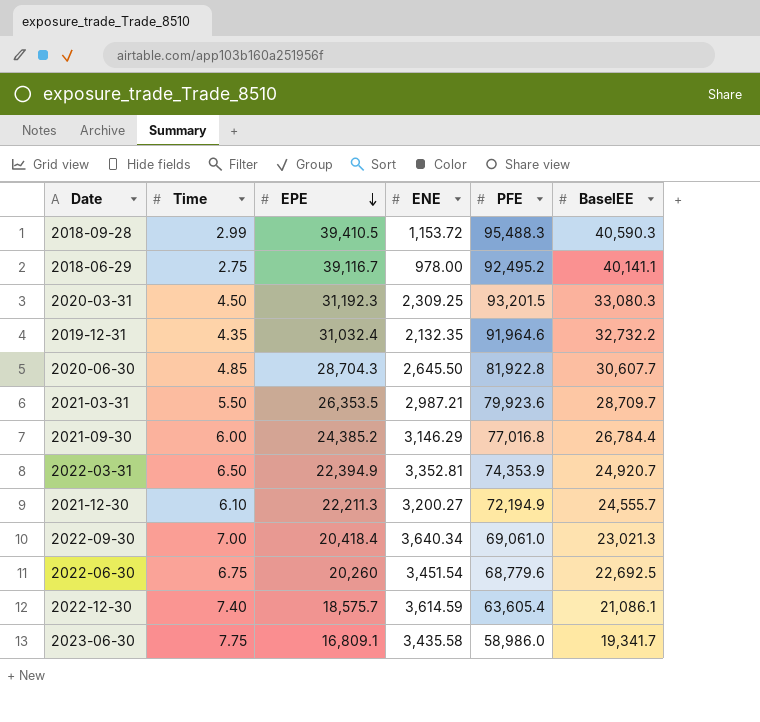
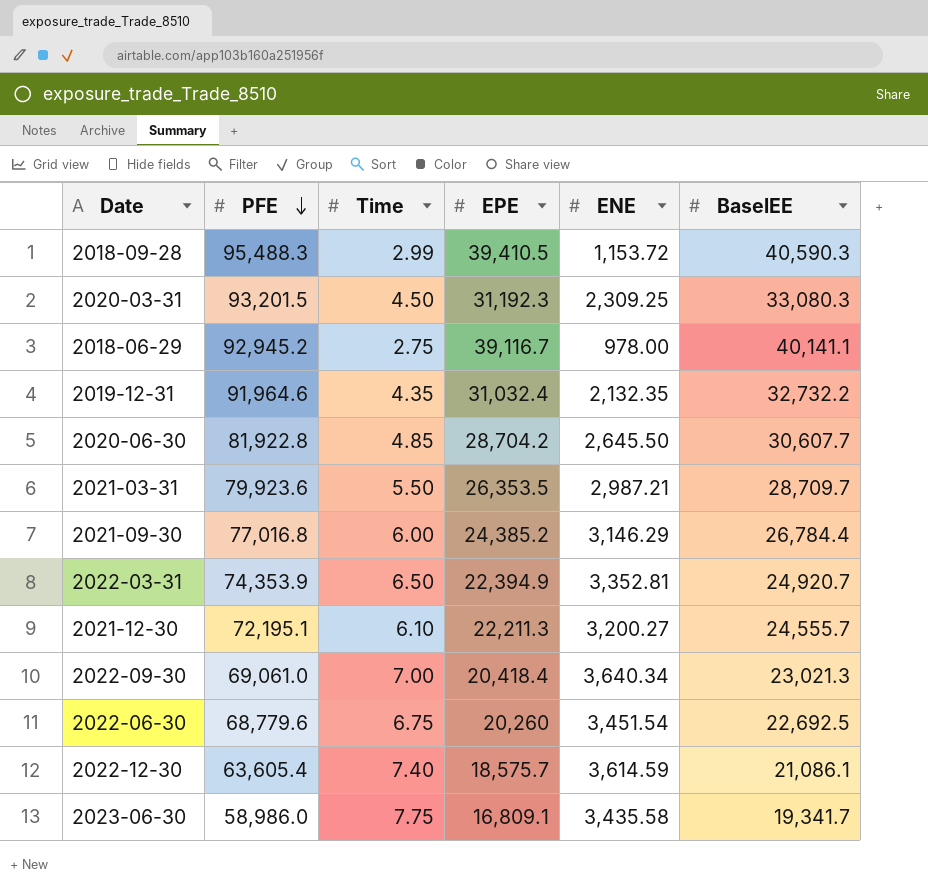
row order: EPE descending -> PFE descending
column PFE | position: 5 -> 2
2018-06-29 | PFE: 92,495.2 -> 92,945.2
2020-06-30 | EPE: 28,704.3 -> 28,704.2
2021-12-30 | PFE: 72,194.9 -> 72,195.1

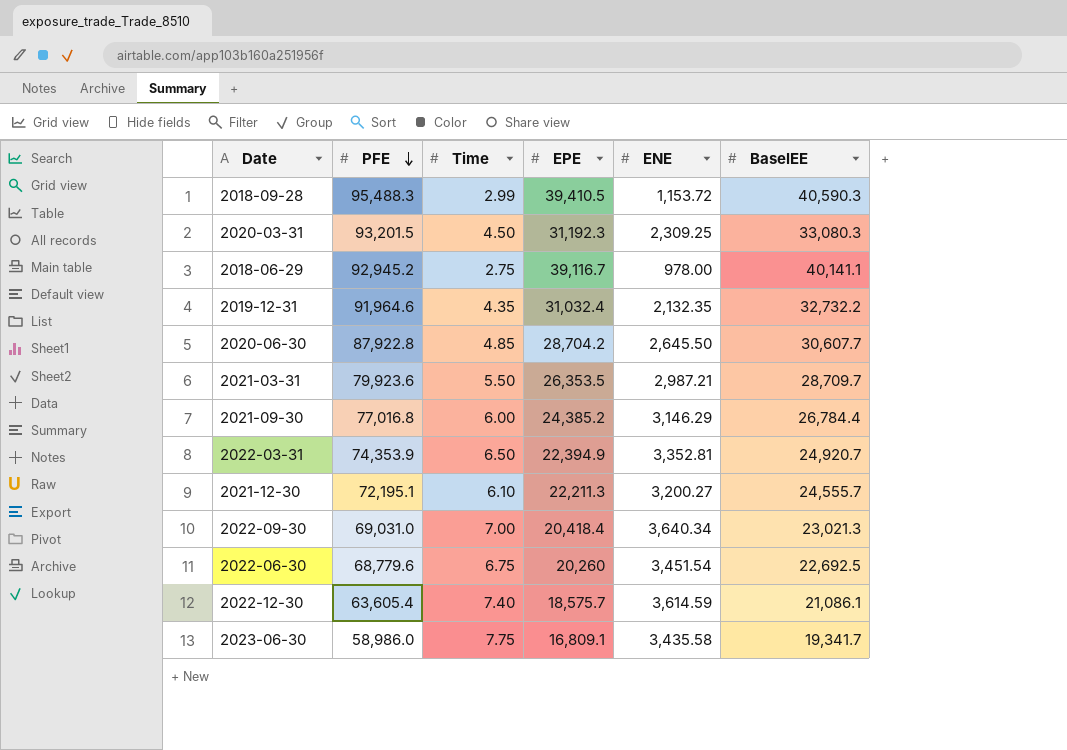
2020-06-30 | PFE: 81,922.8 -> 87,922.8
2022-09-30 | PFE: 69,061.0 -> 69,031.0

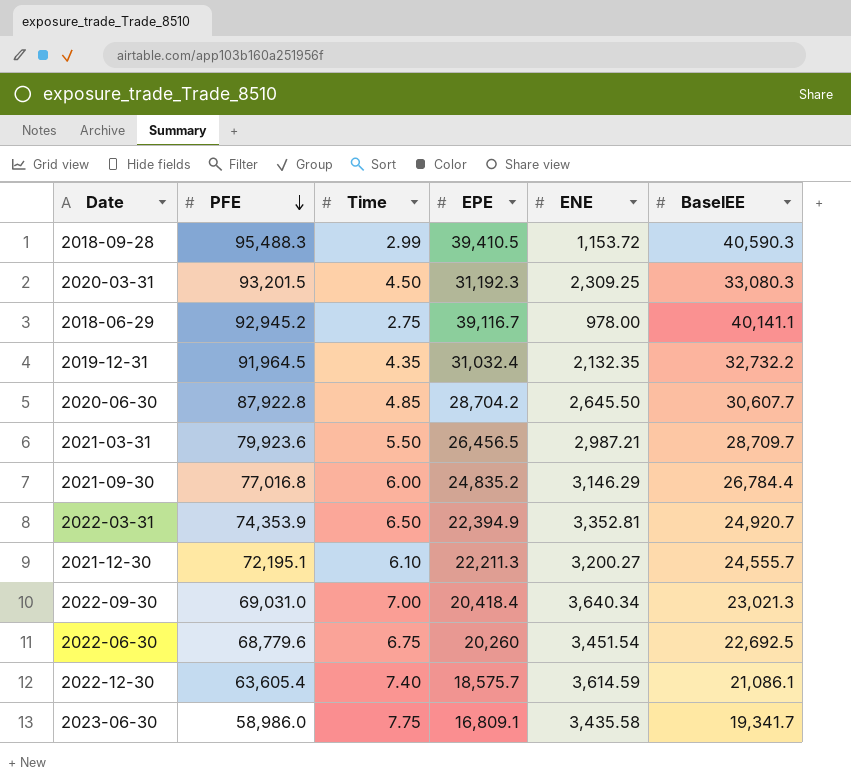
2019-12-31 | PFE: 91,964.6 -> 91,964.5
2021-03-31 | EPE: 26,353.5 -> 26,456.5
2021-09-30 | EPE: 24,385.2 -> 24,835.2

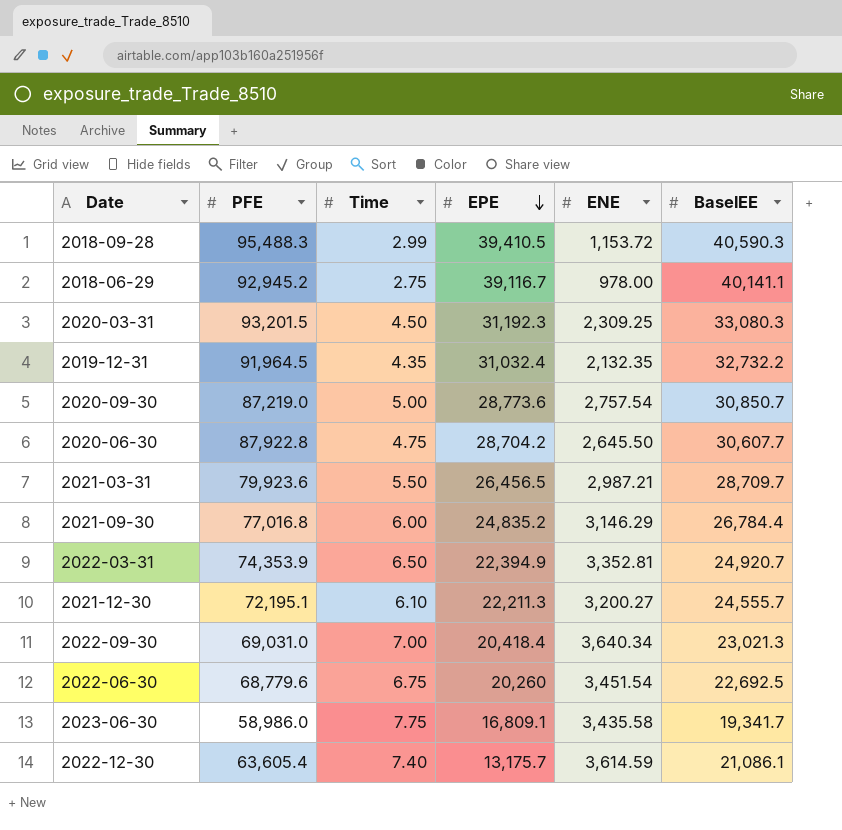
row order: PFE descending -> EPE descending
row 2020-09-30: none -> 87,219.0 | 5.00 | 28,773.6 | 2,757.54 | 30,850.7
2020-06-30 | Time: 4.85 -> 4.75
2022-12-30 | EPE: 18,575.7 -> 13,175.7

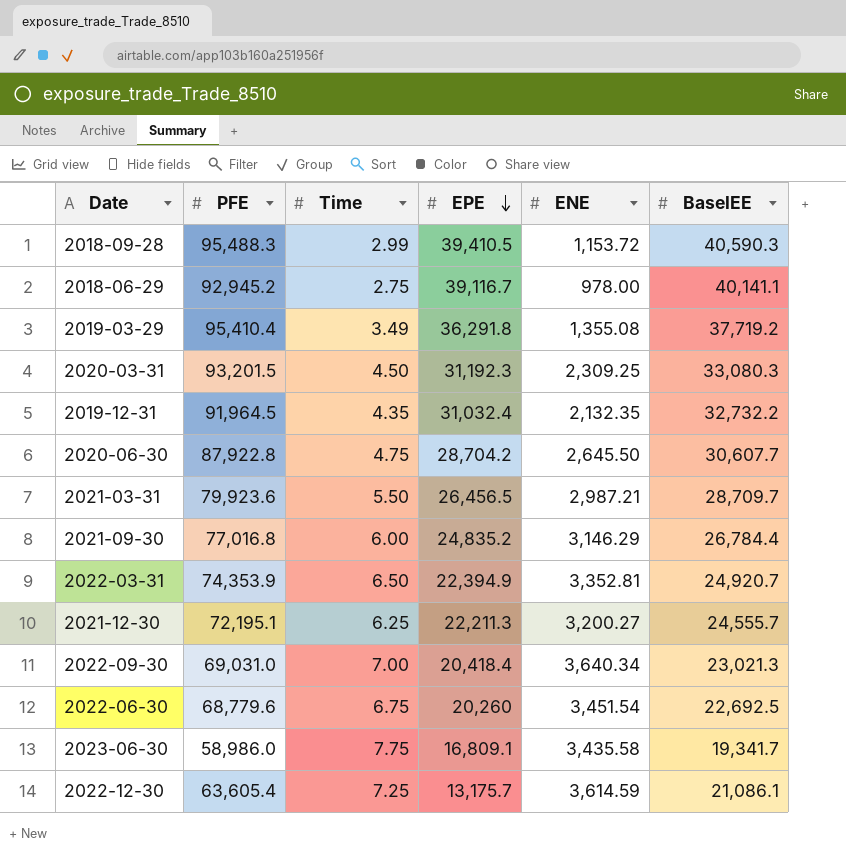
row 2020-09-30: 87,219.0 | 5.00 | 28,773.6 | 2,757.54 | 30,850.7 -> none
row 2019-03-29: none -> 95,410.4 | 3.49 | 36,291.8 | 1,355.08 | 37,719.2
2021-12-30 | Time: 6.10 -> 6.25
2022-12-30 | Time: 7.40 -> 7.25

